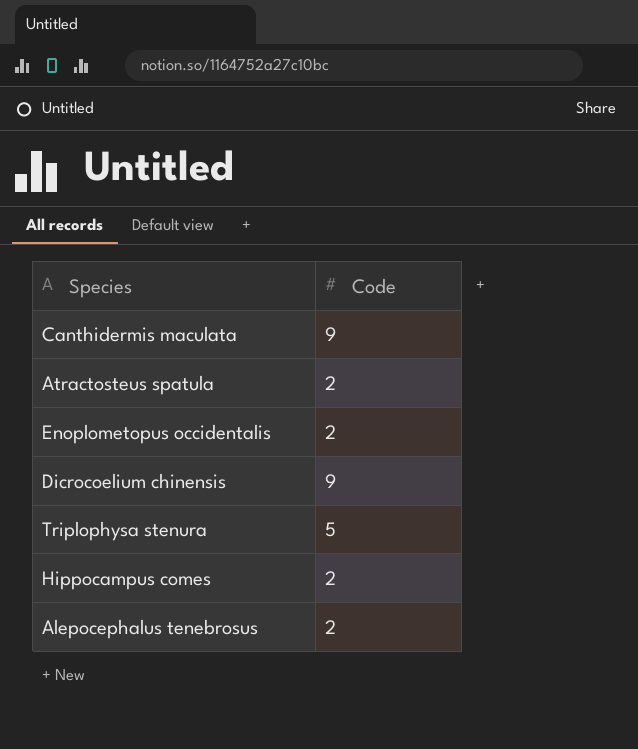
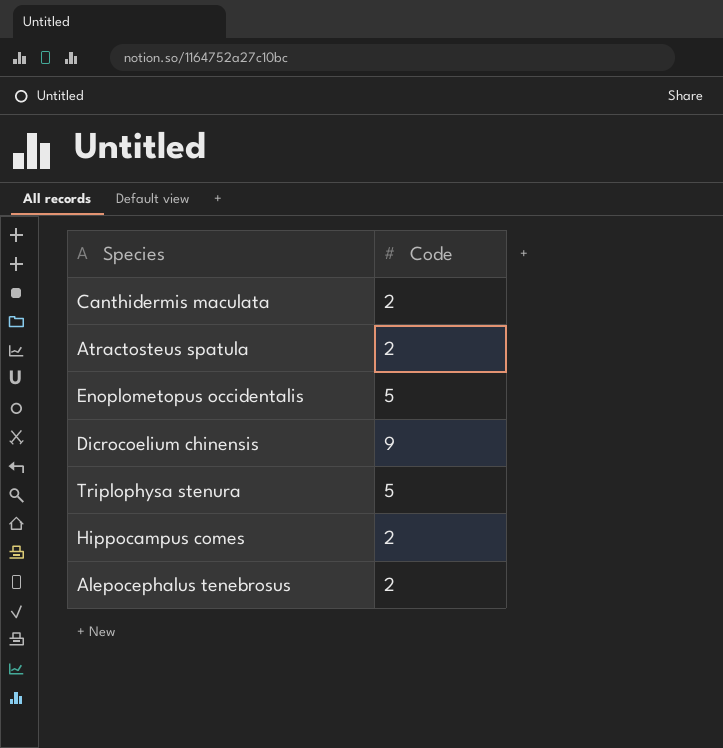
Canthidermis maculata | Code: 9 -> 2
Enoplometopus occidentalis | Code: 2 -> 5

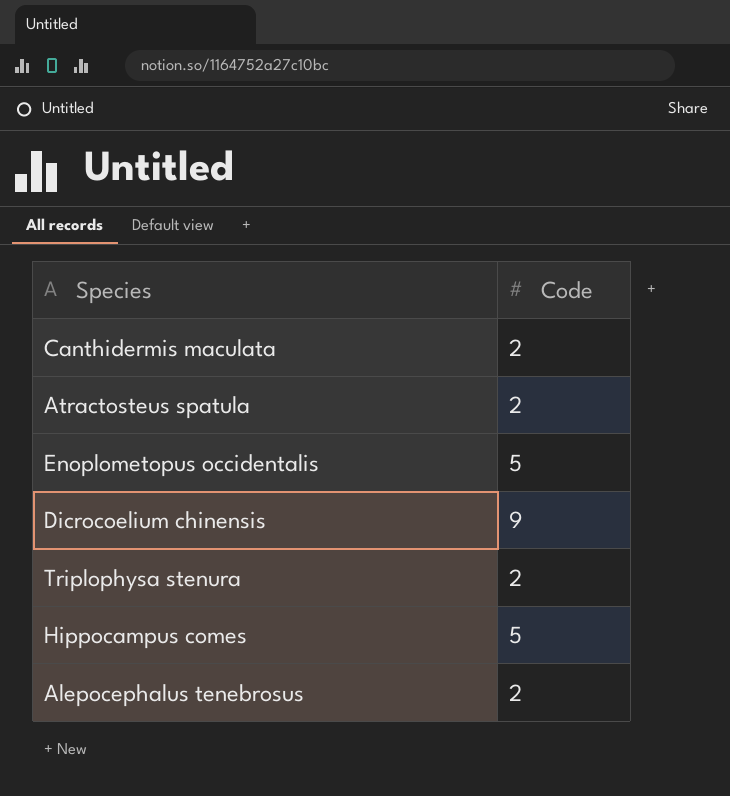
Triplophysa stenura | Code: 5 -> 2
Hippocampus comes | Code: 2 -> 5

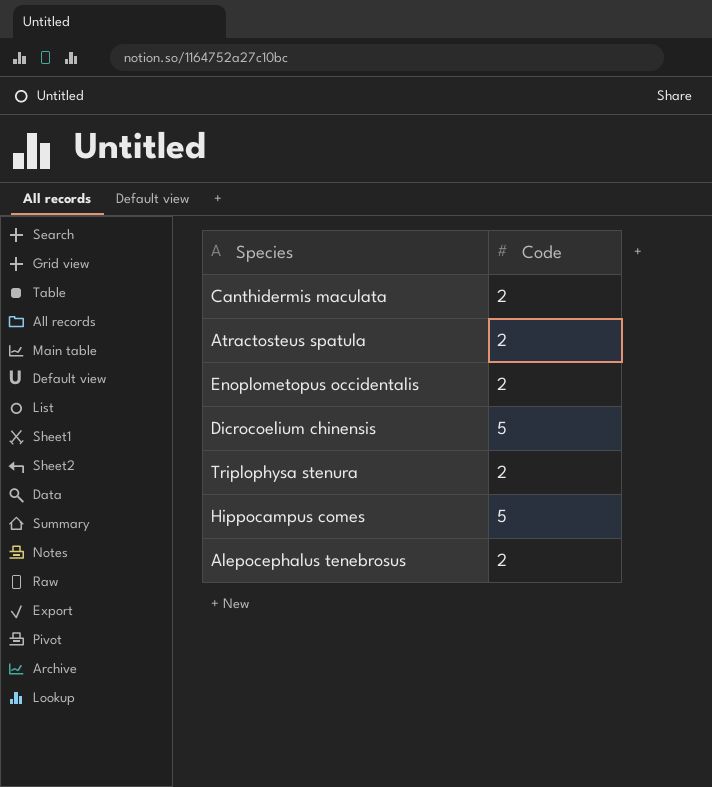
Enoplometopus occidentalis | Code: 5 -> 2
Dicrocoelium chinensis | Code: 9 -> 5

